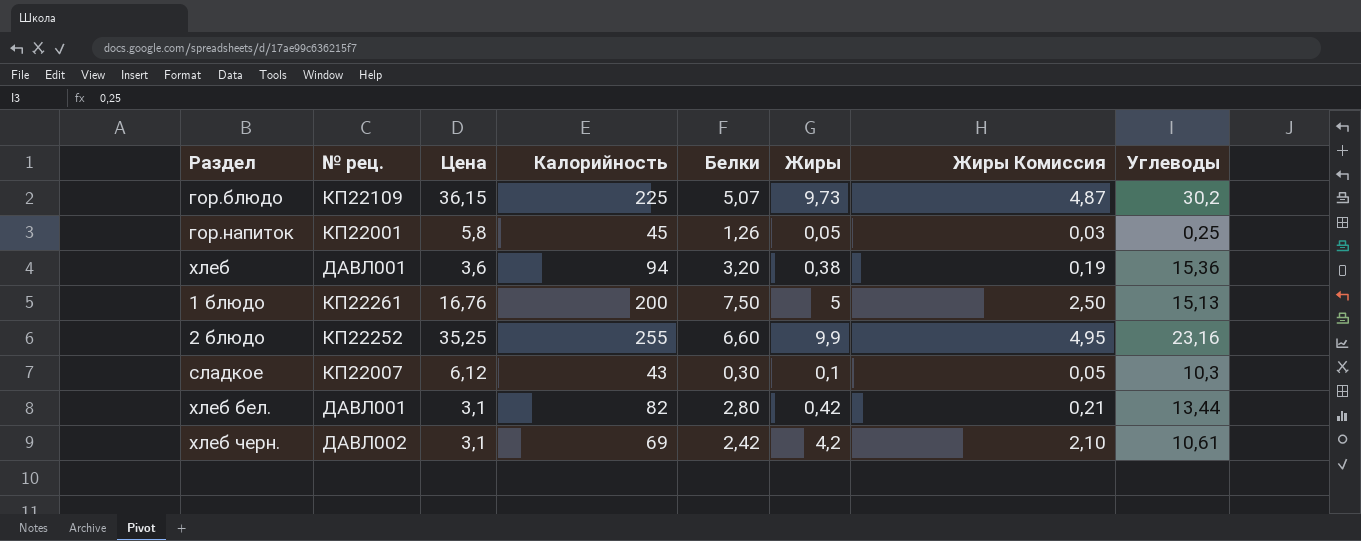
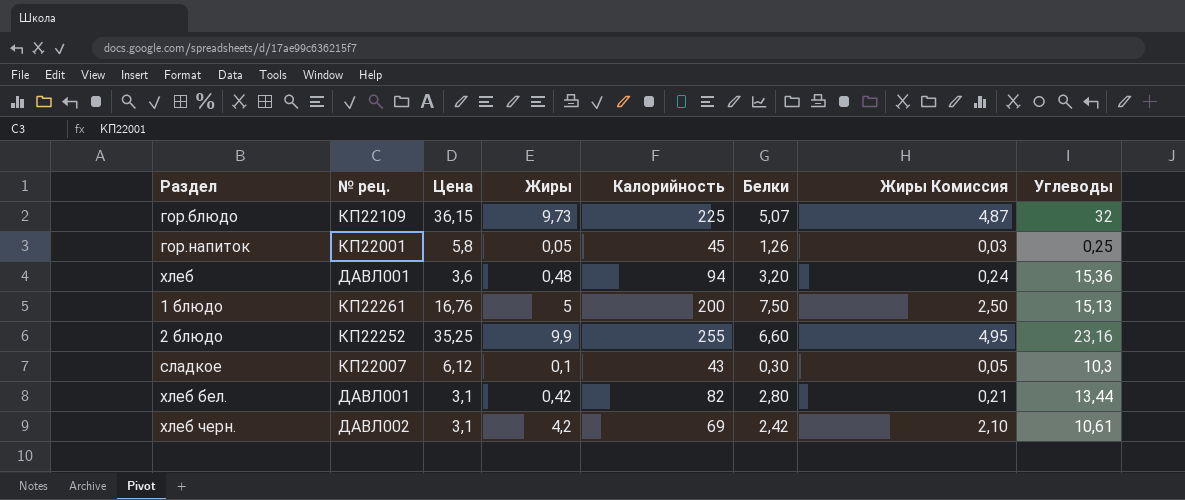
column Жиры | position: 6 -> 4
гор.блюдо | Углеводы: 30,2 -> 32
хлеб | Жиры: 0,38 -> 0,48
хлеб | Жиры Комиссия: 0,19 -> 0,24

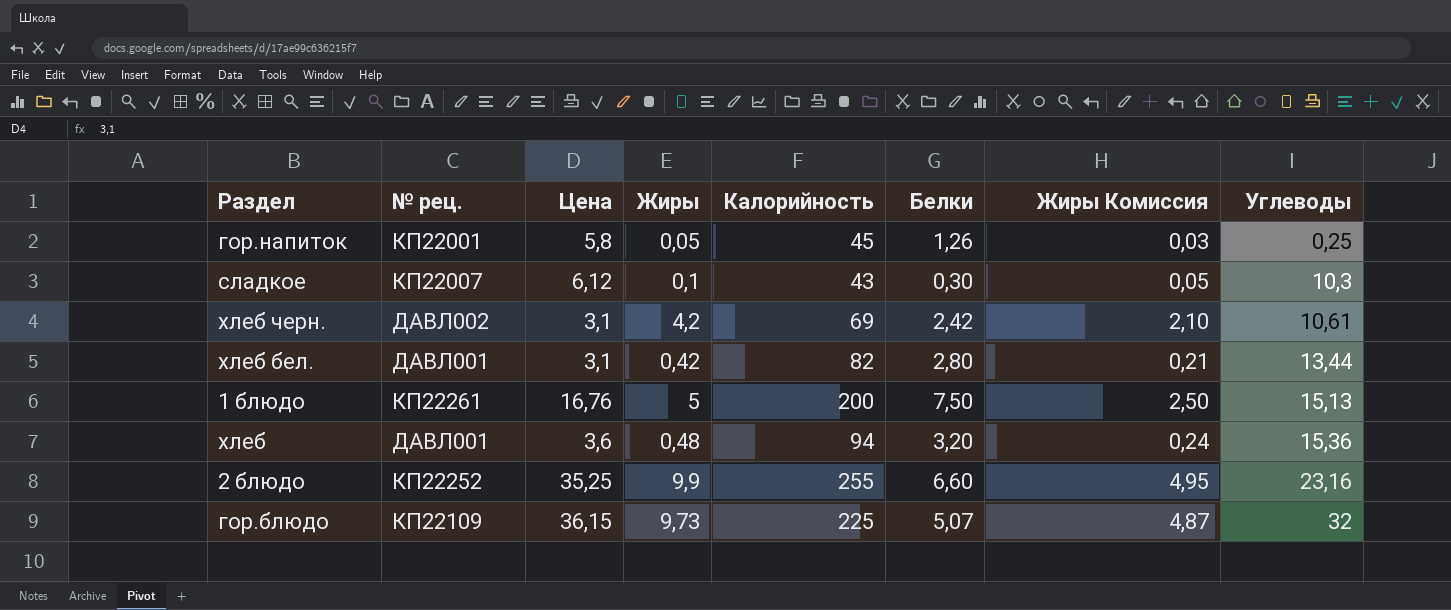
row order: none -> Углеводы ascending

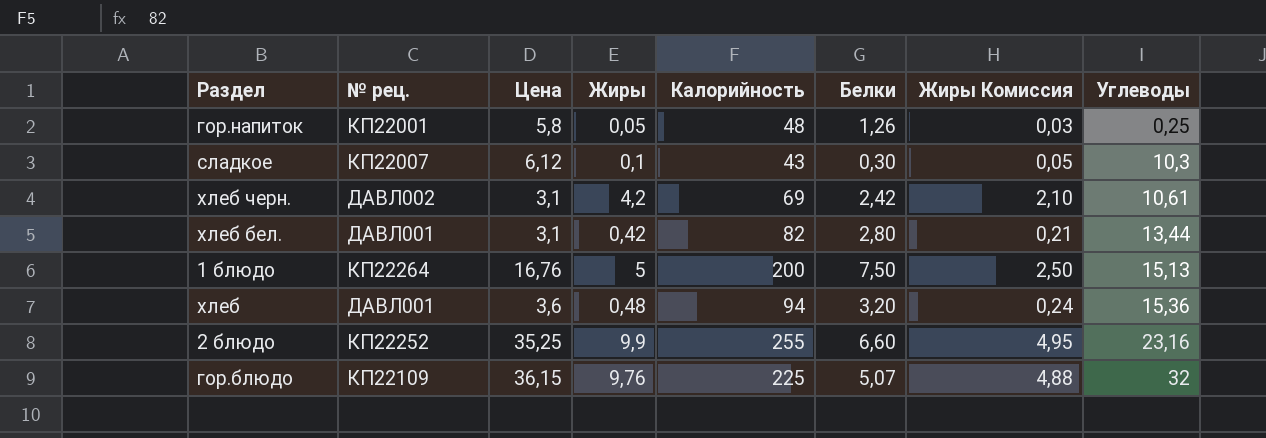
гор.напиток | Калорийность: 45 -> 48
1 блюдо | № рец.: КП22261 -> КП22264
гор.блюдо | Жиры: 9,73 -> 9,76
гор.блюдо | Жиры Комиссия: 4,87 -> 4,88

